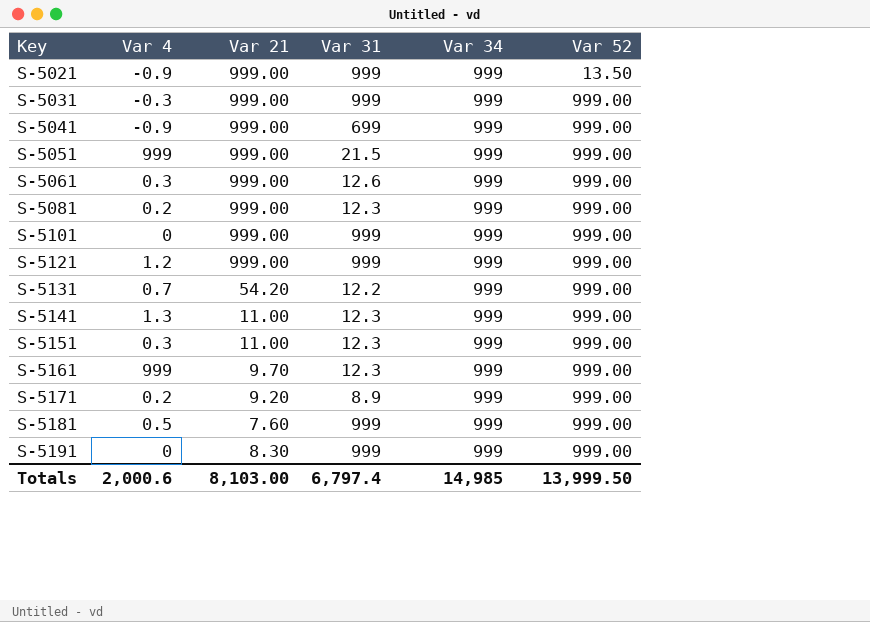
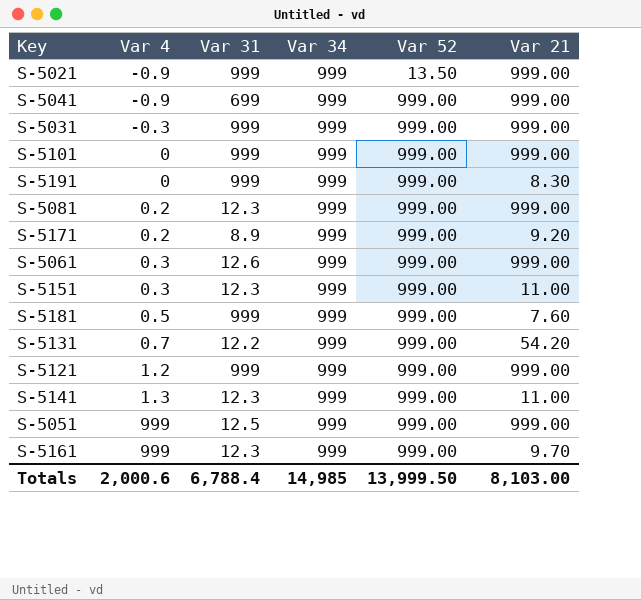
row order: Key ascending -> Var 4 ascending
column Var 21 | position: 3 -> 6
S-5051 | Var 31: 21.5 -> 12.5
Totals | Var 31: 6,797.4 -> 6,788.4

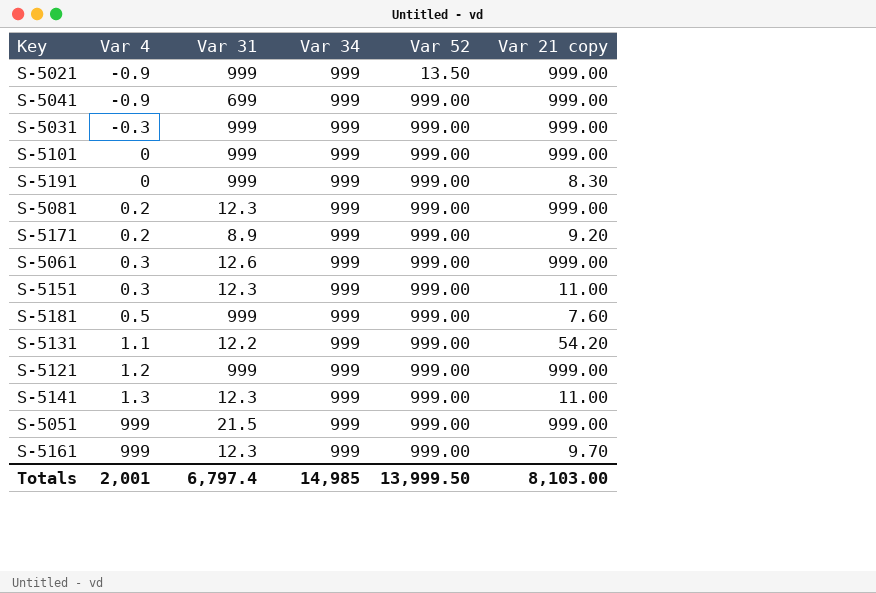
column name: Var 21 -> Var 21 copy
S-5131 | Var 4: 0.7 -> 1.1
S-5051 | Var 31: 12.5 -> 21.5
Totals | Var 4: 2,000.6 -> 2,001
Totals | Var 31: 6,788.4 -> 6,797.4

